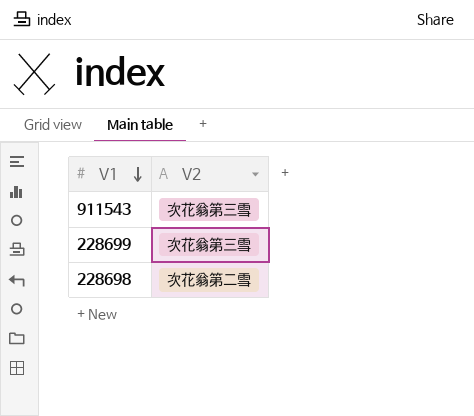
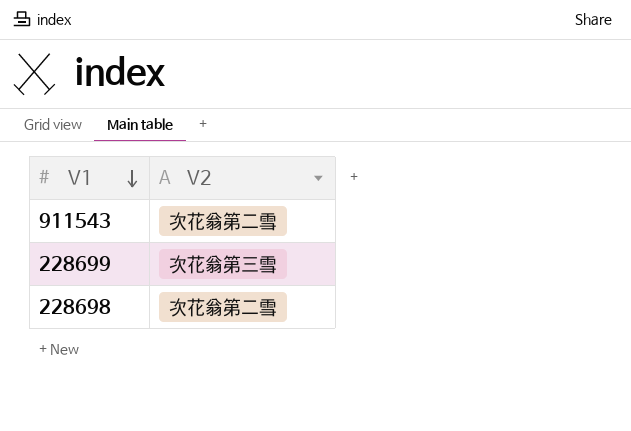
911543 | V2: 次花翁第三雪 -> 次花翁第二雪

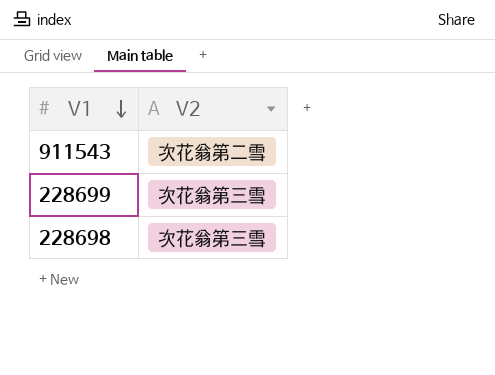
228698 | V2: 次花翁第二雪 -> 次花翁第三雪

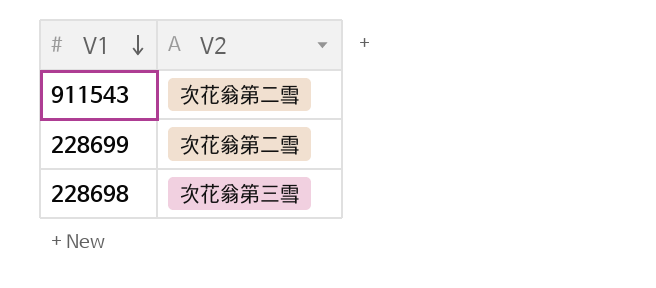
228699 | V2: 次花翁第三雪 -> 次花翁第二雪

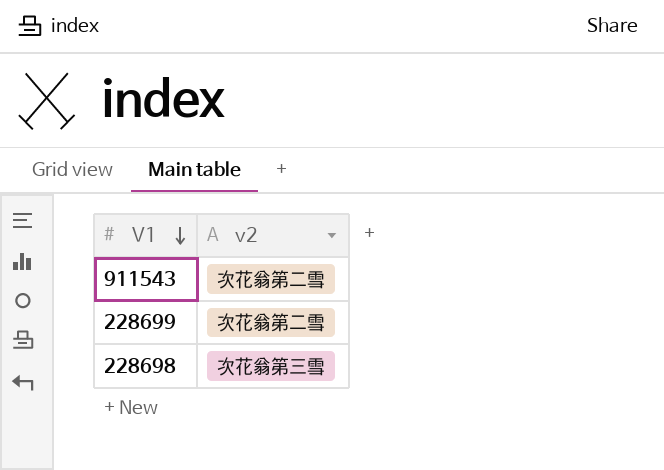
column name: V2 -> v2

